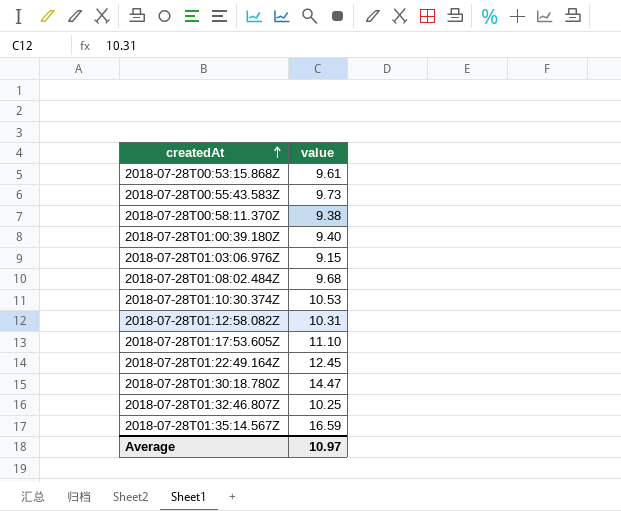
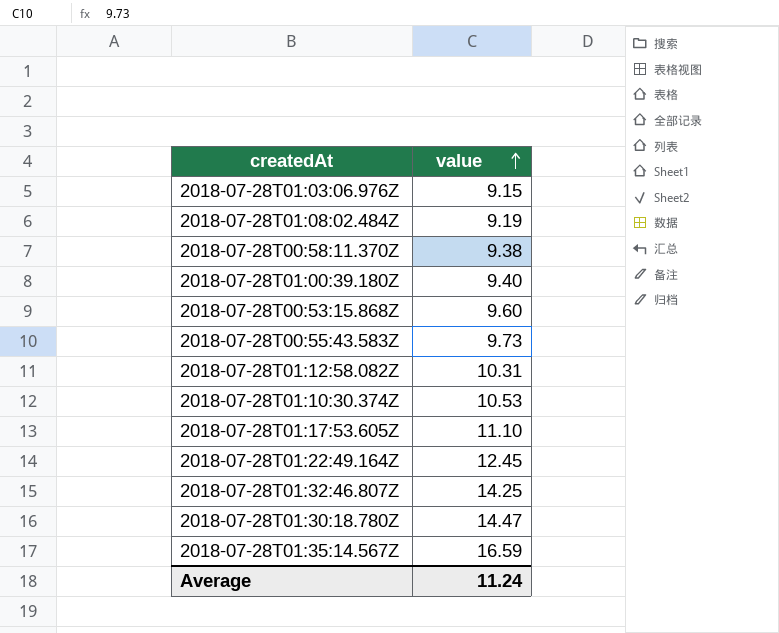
row order: createdAt ascending -> value ascending
2018-07-28T01:08:02.484Z | value: 9.68 -> 9.19
2018-07-28T00:53:15.868Z | value: 9.61 -> 9.60
2018-07-28T01:32:46.807Z | value: 10.25 -> 14.25
Average | value: 10.97 -> 11.24

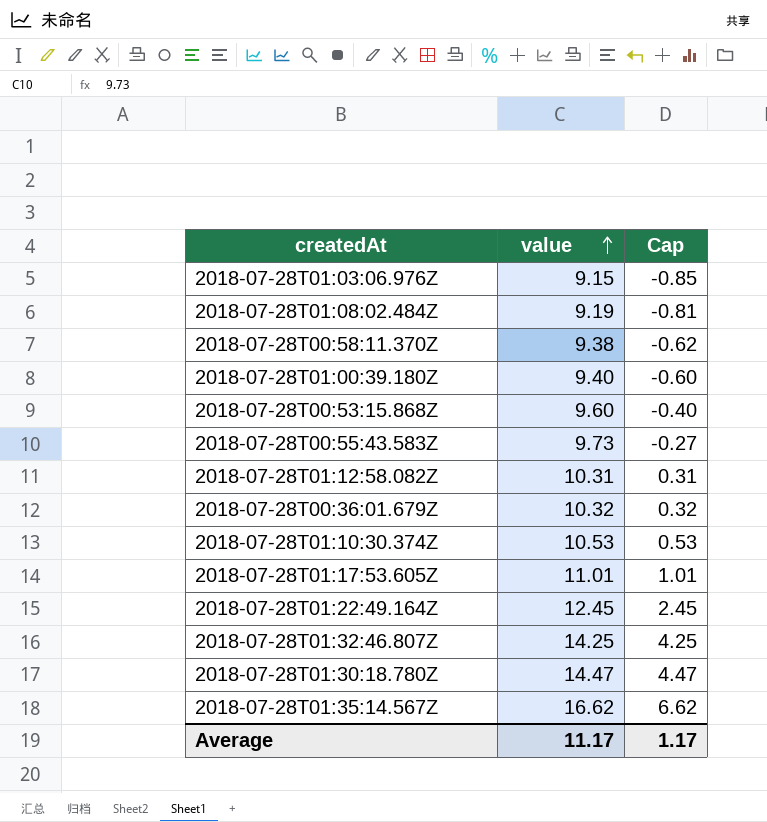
column Cap | formula: none -> [value] - 10
row 2018-07-28T00:36:01.679Z: none -> 10.32 | 0.32
2018-07-28T01:17:53.605Z | value: 11.10 -> 11.01
2018-07-28T01:35:14.567Z | value: 16.59 -> 16.62
Average | value: 11.24 -> 11.17

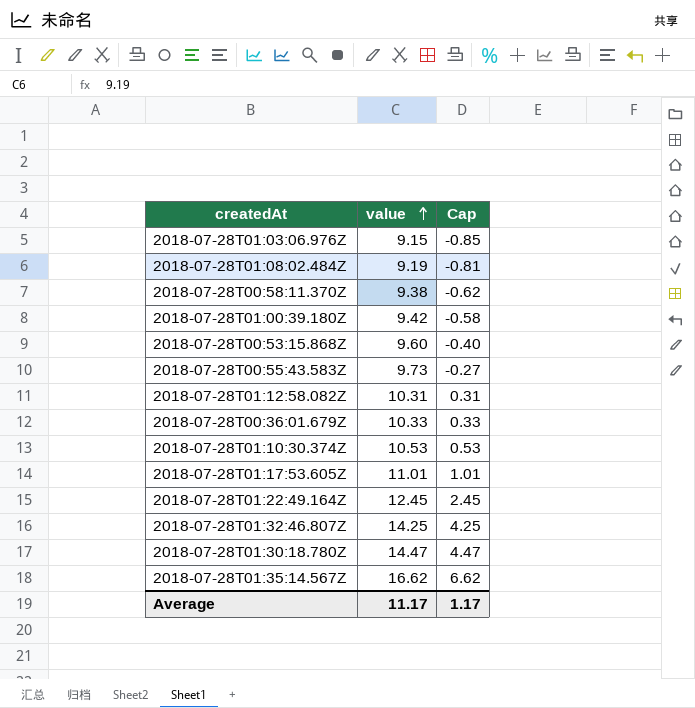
2018-07-28T01:00:39.180Z | value: 9.40 -> 9.42
2018-07-28T01:00:39.180Z | Cap: -0.60 -> -0.58
2018-07-28T00:36:01.679Z | value: 10.32 -> 10.33
2018-07-28T00:36:01.679Z | Cap: 0.32 -> 0.33

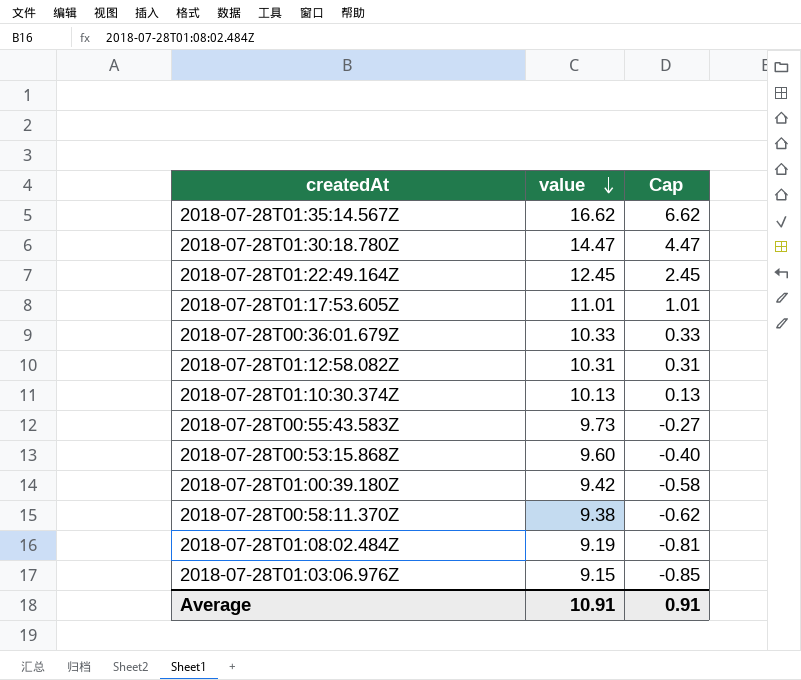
row order: value ascending -> value descending
row 2018-07-28T01:32:46.807Z: 14.25 | 4.25 -> none
2018-07-28T01:10:30.374Z | value: 10.53 -> 10.13
2018-07-28T01:10:30.374Z | Cap: 0.53 -> 0.13
Average | value: 11.17 -> 10.91
Average | Cap: 1.17 -> 0.91

